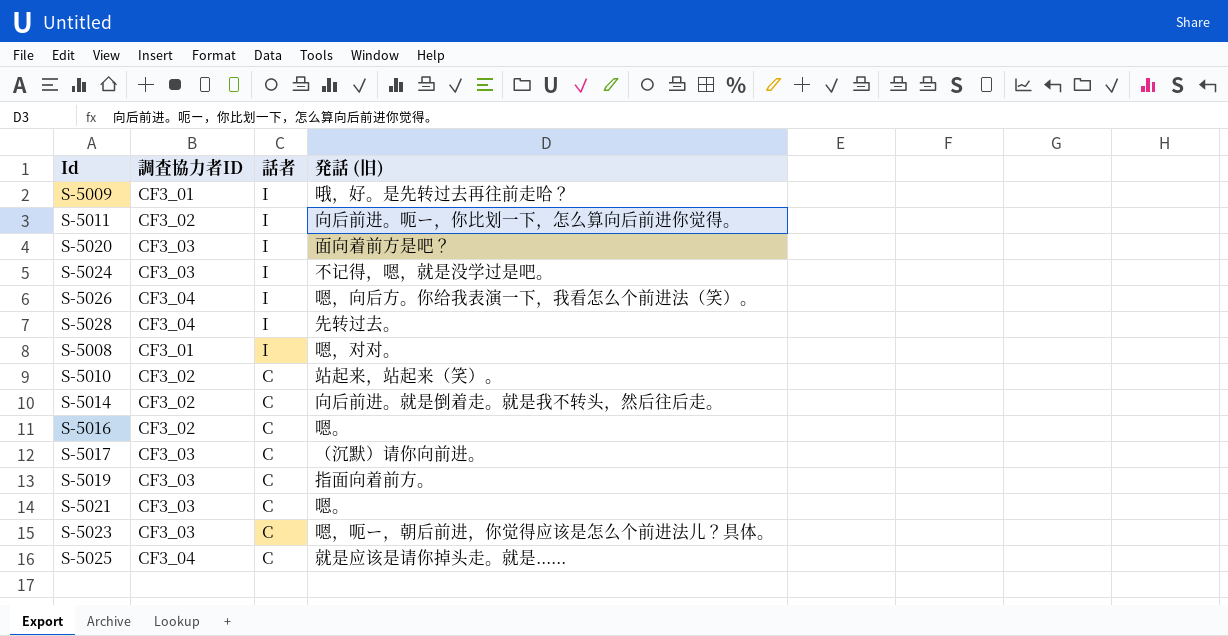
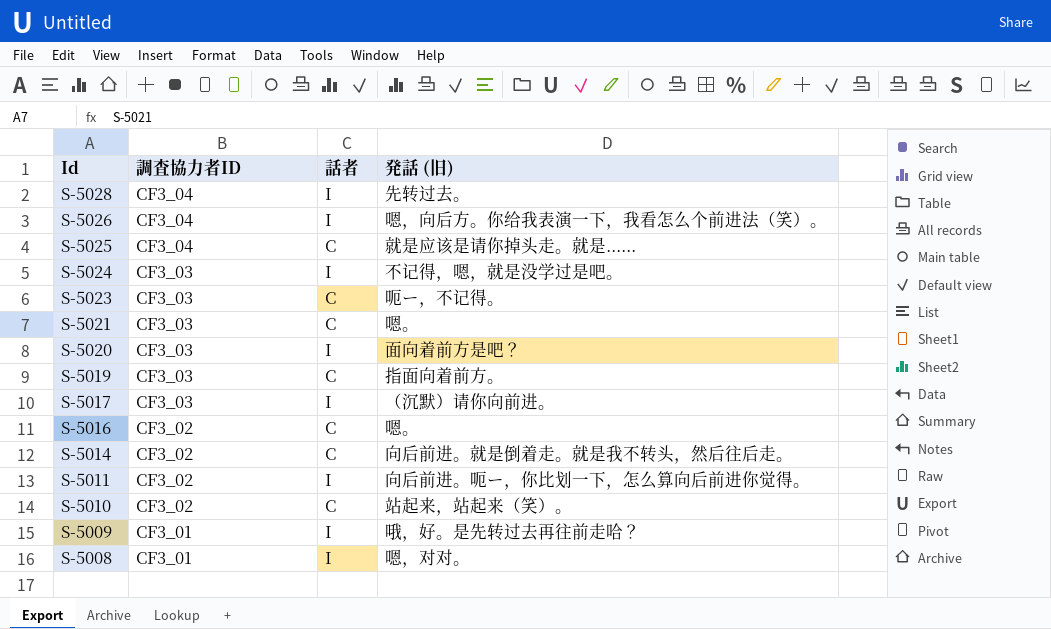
row order: 話者 descending -> Id descending
S-5023 | 発話 (旧): 嗯，呃ー，朝后前进，你觉得应该是怎么个前进法儿？具体。 -> 呃ー，不记得。
S-5017 | 話者: C -> I

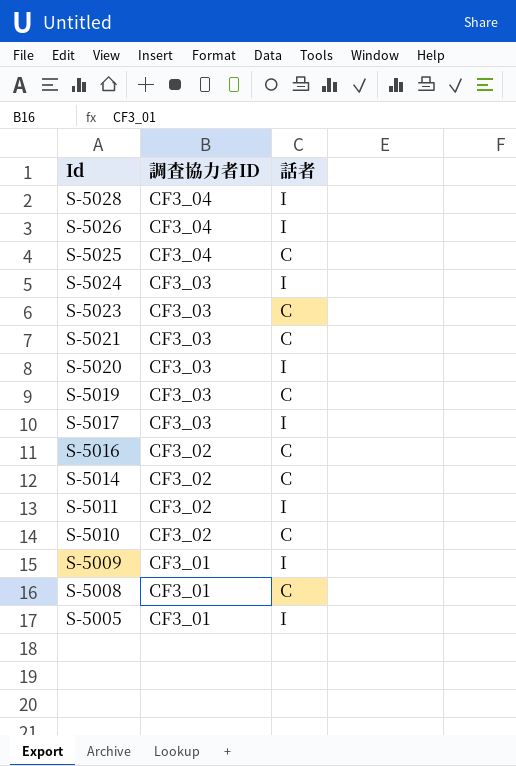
column 発話 (旧) | position: 4 -> none
S-5008 | 話者: I -> C
row S-5005: none -> CF3_01 | I

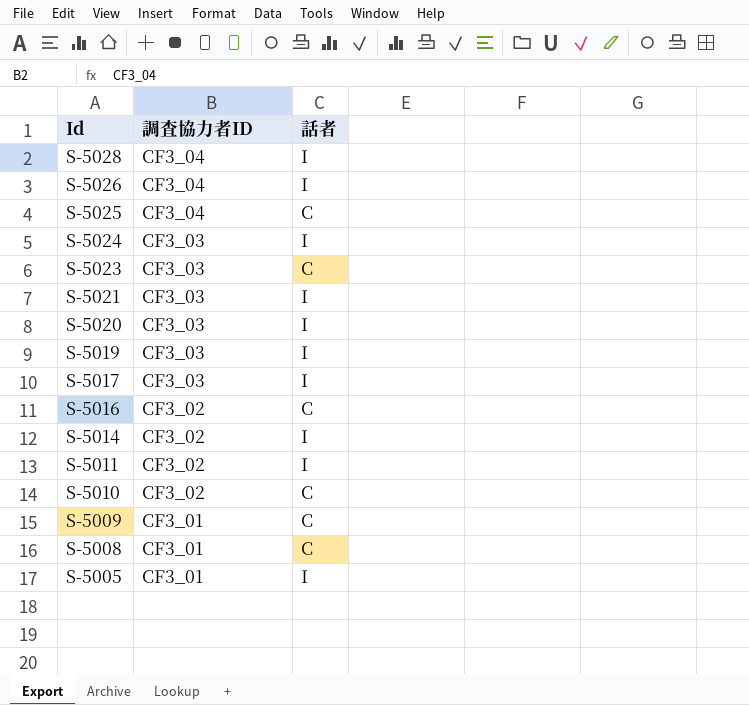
S-5021 | 話者: C -> I
S-5019 | 話者: C -> I
S-5014 | 話者: C -> I
S-5009 | 話者: I -> C

